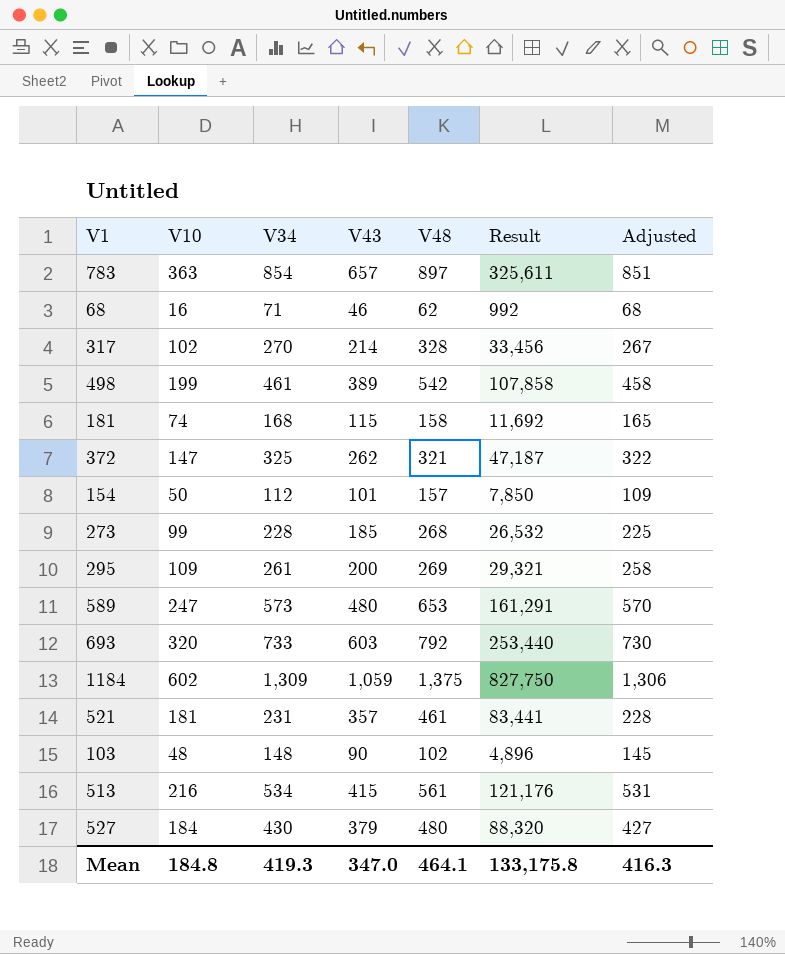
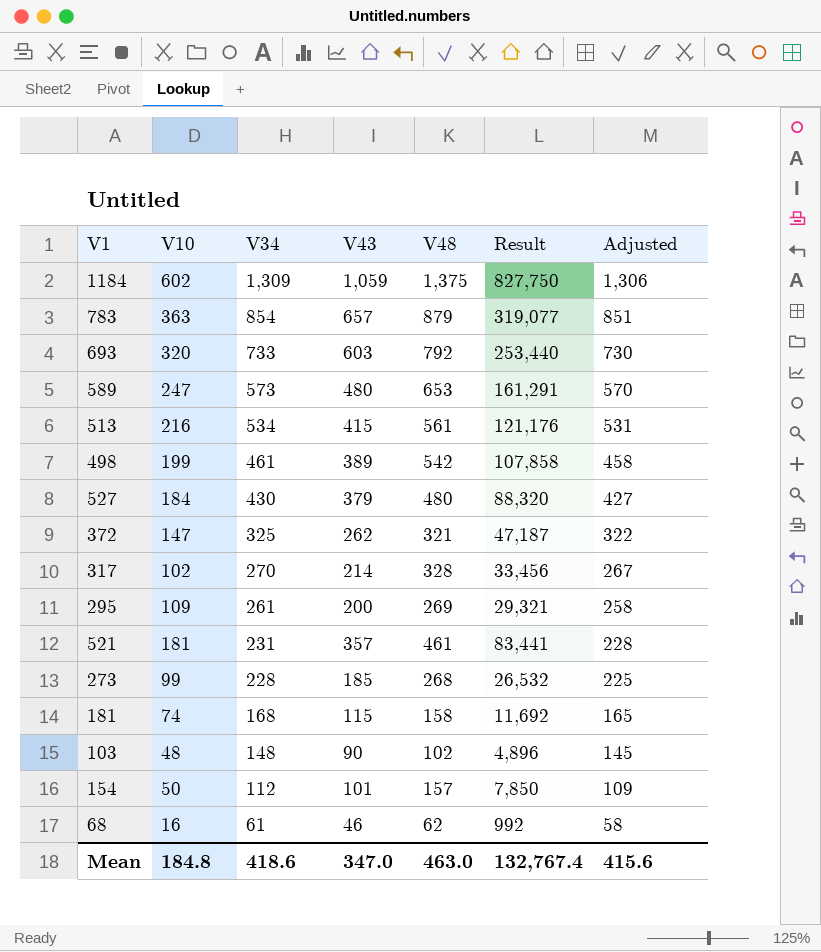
row order: none -> V34 descending
783 | V48: 897 -> 879
783 | Result: 325,611 -> 319,077
68 | V34: 71 -> 61
68 | Adjusted: 68 -> 58
Mean | V34: 419.3 -> 418.6
Mean | V48: 464.1 -> 463.0
Mean | Result: 133,175.8 -> 132,767.4
Mean | Adjusted: 416.3 -> 415.6

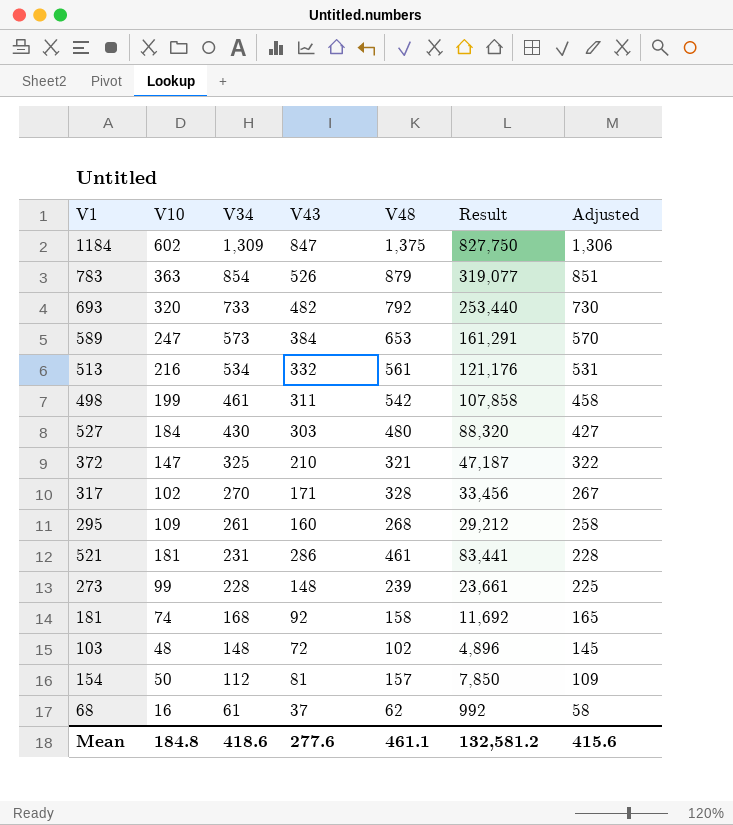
1184 | V43: 1,059 -> 847
783 | V43: 657 -> 526
693 | V43: 603 -> 482
589 | V43: 480 -> 384
513 | V43: 415 -> 332
498 | V43: 389 -> 311
527 | V43: 379 -> 303
372 | V43: 262 -> 210
317 | V43: 214 -> 171
295 | V43: 200 -> 160
295 | V48: 269 -> 268
295 | Result: 29,321 -> 29,212
521 | V43: 357 -> 286
273 | V43: 185 -> 148
273 | V48: 268 -> 239
273 | Result: 26,532 -> 23,661
181 | V43: 115 -> 92
103 | V43: 90 -> 72
154 | V43: 101 -> 81
68 | V43: 46 -> 37
Mean | V43: 347.0 -> 277.6
Mean | V48: 463.0 -> 461.1
Mean | Result: 132,767.4 -> 132,581.2

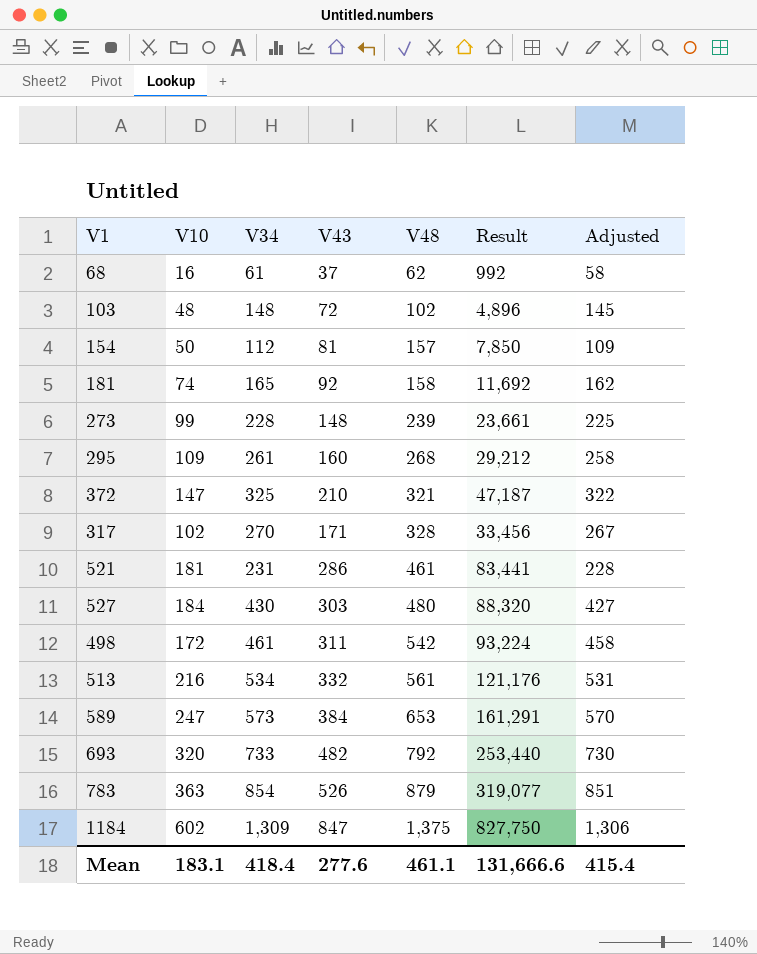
row order: V34 descending -> V48 ascending
181 | V34: 168 -> 165
181 | Adjusted: 165 -> 162
498 | V10: 199 -> 172
498 | Result: 107,858 -> 93,224
Mean | V10: 184.8 -> 183.1
Mean | V34: 418.6 -> 418.4
Mean | Result: 132,581.2 -> 131,666.6
Mean | Adjusted: 415.6 -> 415.4

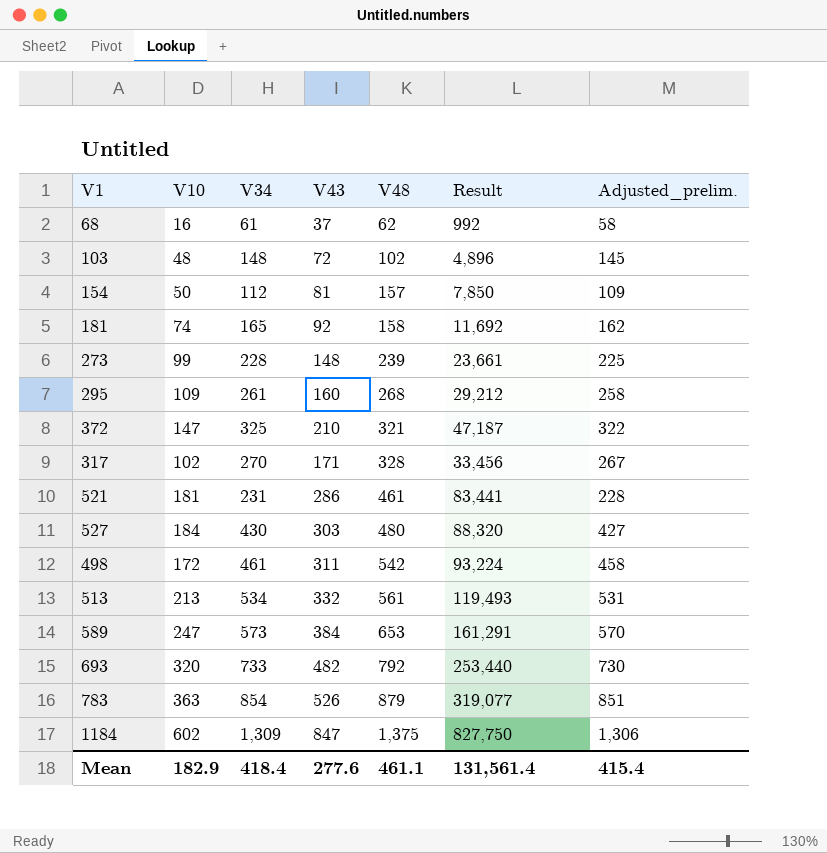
column name: Adjusted -> Adjusted_prelim.
513 | V10: 216 -> 213
513 | Result: 121,176 -> 119,493
Mean | V10: 183.1 -> 182.9
Mean | Result: 131,666.6 -> 131,561.4

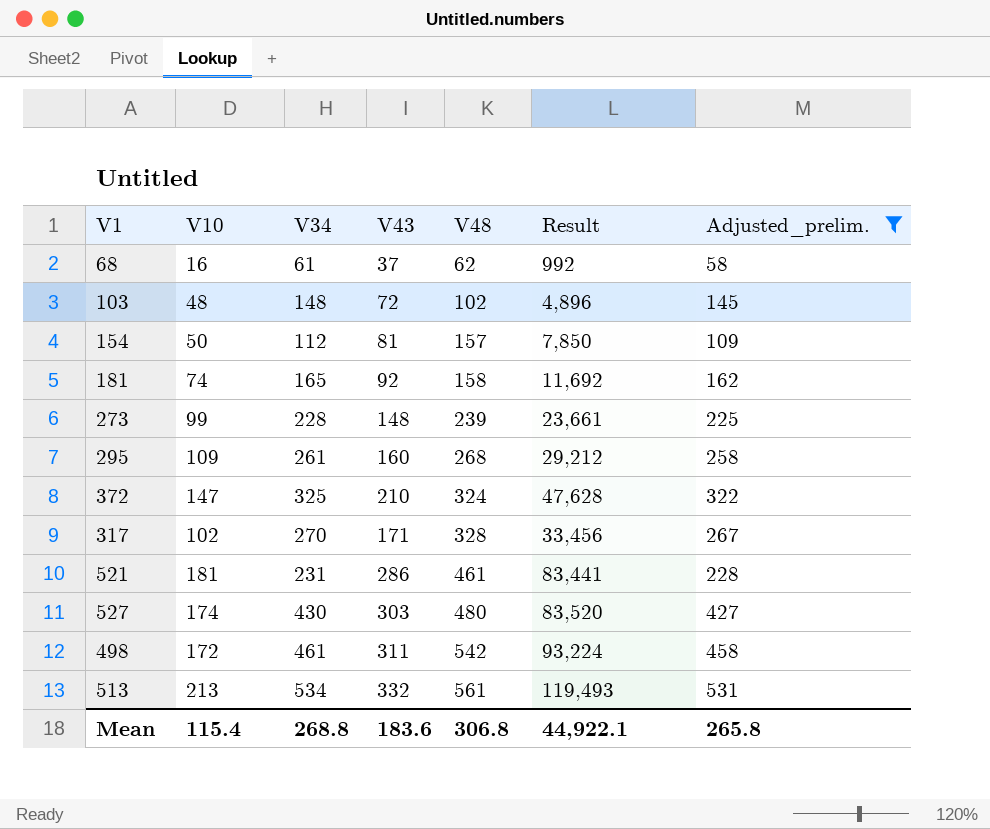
filter: none -> Adjusted_prelim. <= 531
372 | V48: 321 -> 324
372 | Result: 47,187 -> 47,628
527 | V10: 184 -> 174
527 | Result: 88,320 -> 83,520
Mean | V10: 182.9 -> 115.4
Mean | V34: 418.4 -> 268.8
Mean | V43: 277.6 -> 183.6
Mean | V48: 461.1 -> 306.8
Mean | Result: 131,561.4 -> 44,922.1
Mean | Adjusted_prelim.: 415.4 -> 265.8

